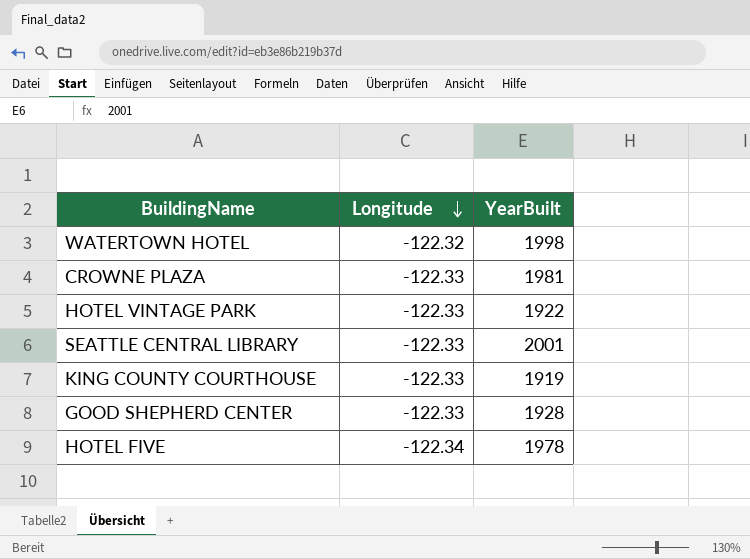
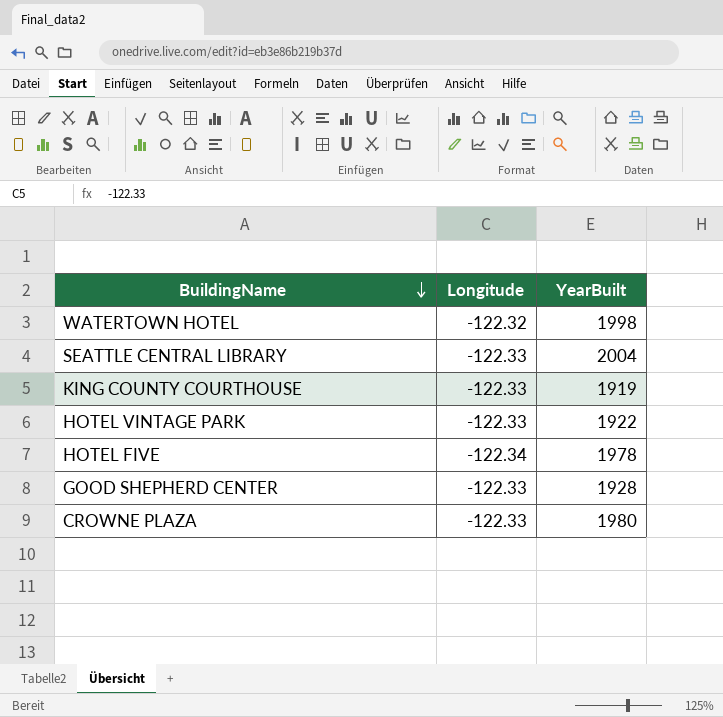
row order: Longitude descending -> BuildingName descending
SEATTLE CENTRAL LIBRARY | YearBuilt: 2001 -> 2004
CROWNE PLAZA | YearBuilt: 1981 -> 1980

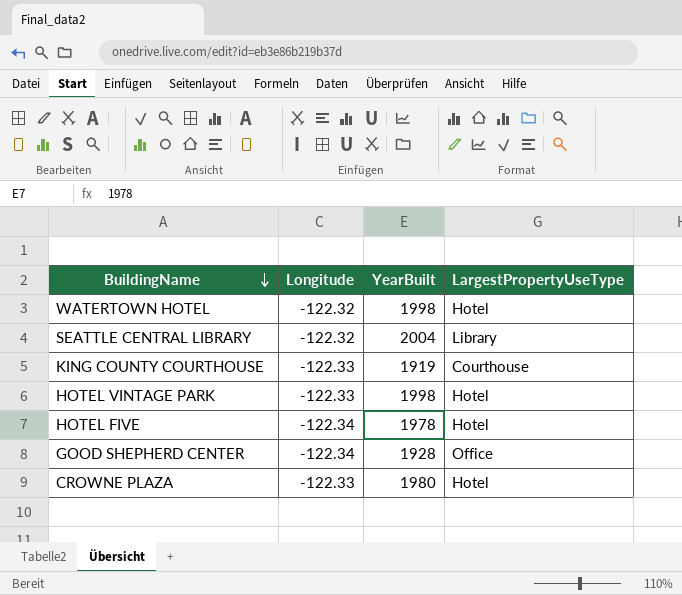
column LargestPropertyUseType | position: none -> 4
SEATTLE CENTRAL LIBRARY | Longitude: -122.33 -> -122.32
HOTEL VINTAGE PARK | YearBuilt: 1922 -> 1998
GOOD SHEPHERD CENTER | Longitude: -122.33 -> -122.34

